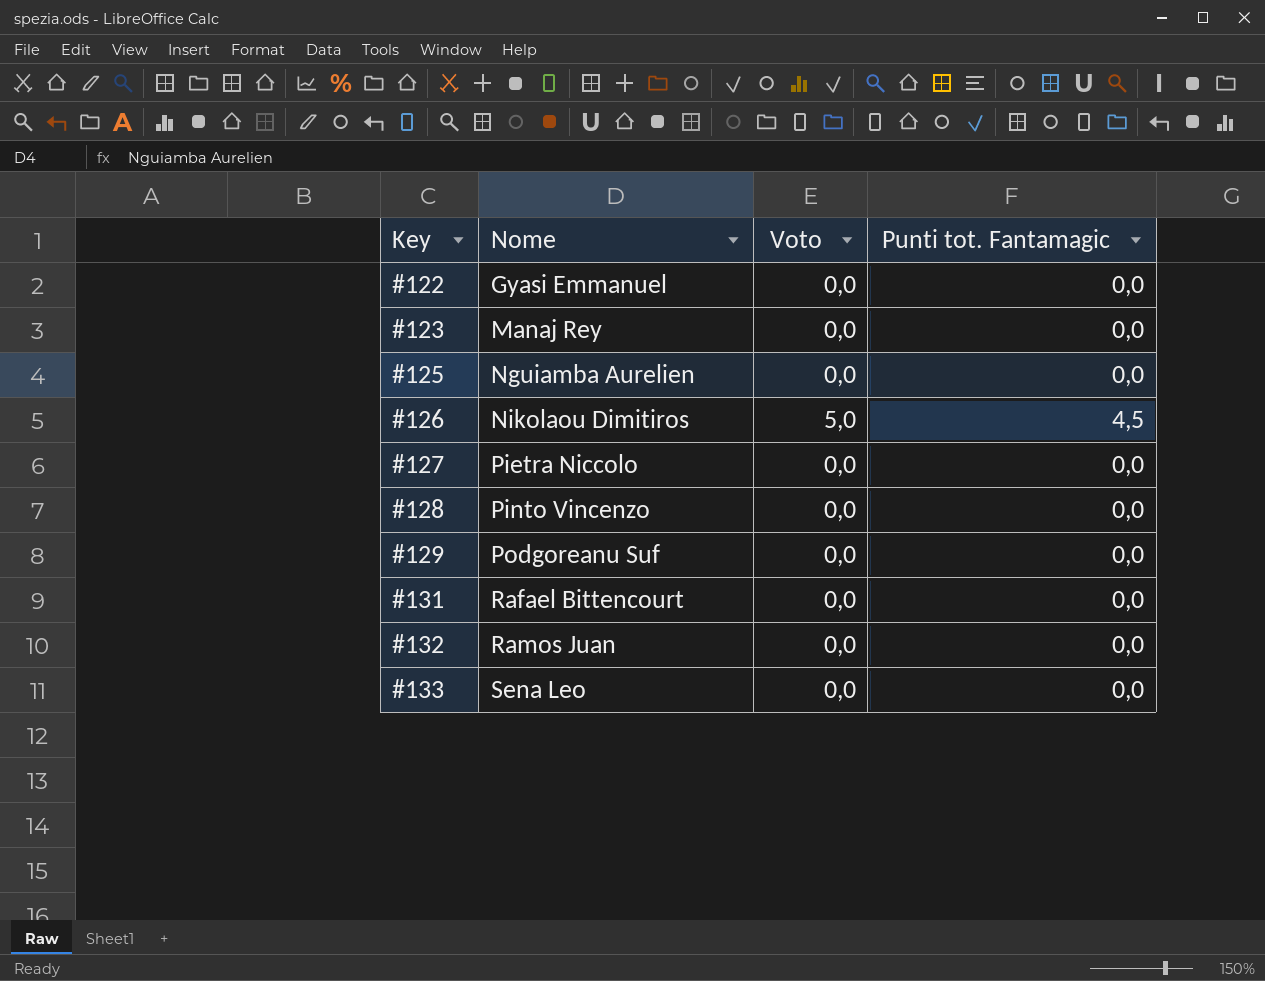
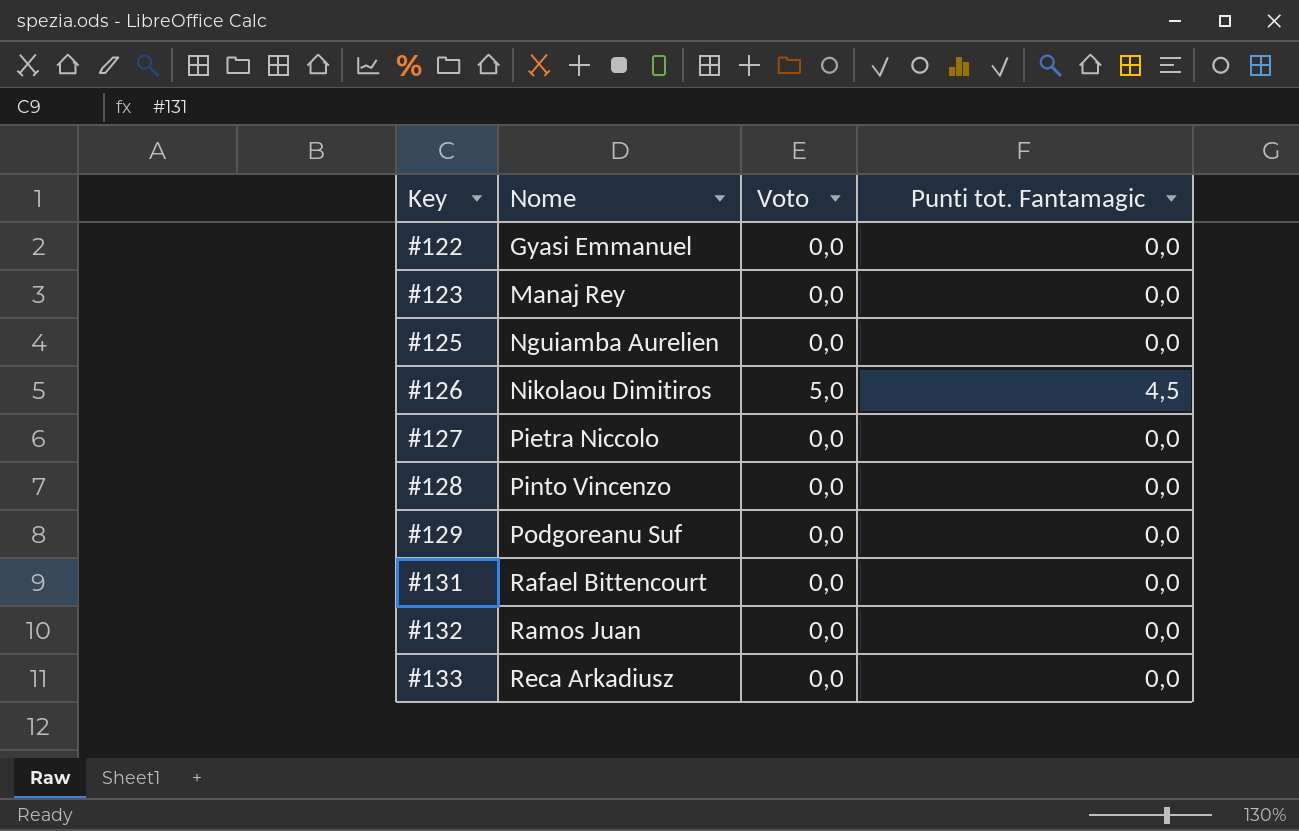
#133 | Nome: Sena Leo -> Reca Arkadiusz

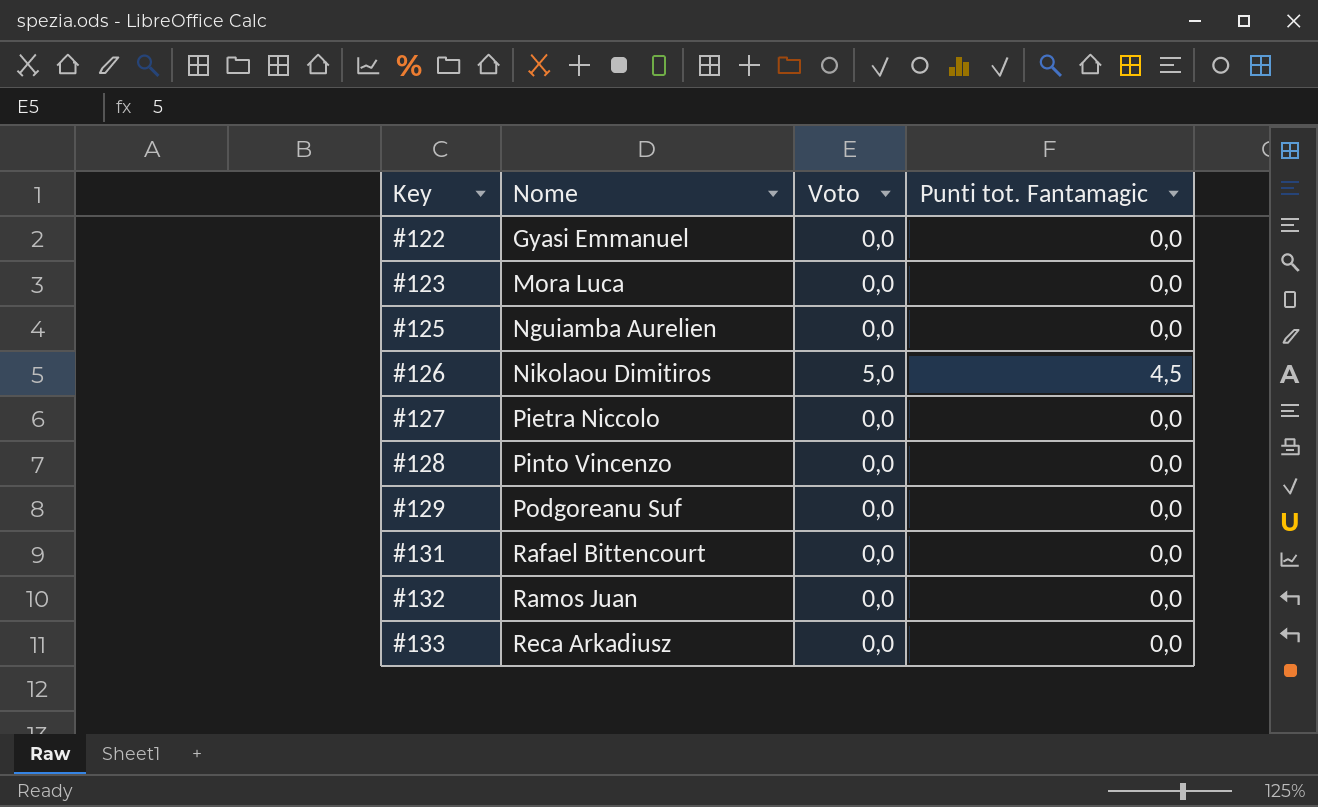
#123 | Nome: Manaj Rey -> Mora Luca

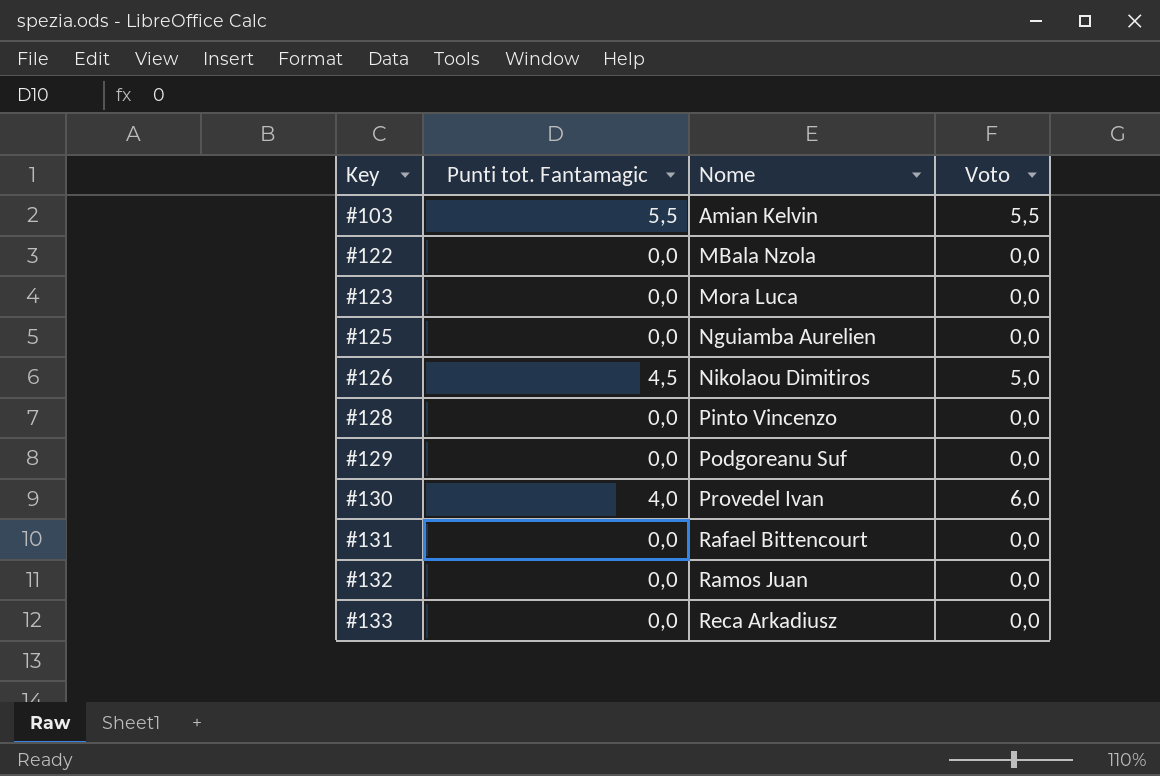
column Punti tot. Fantamagic | position: 4 -> 2
row #127: Pietra Niccolo | 0,0 | 0,0 -> none
row #103: none -> 5,5 | Amian Kelvin | 5,5
#122 | Nome: Gyasi Emmanuel -> MBala Nzola
row #130: none -> 4,0 | Provedel Ivan | 6,0

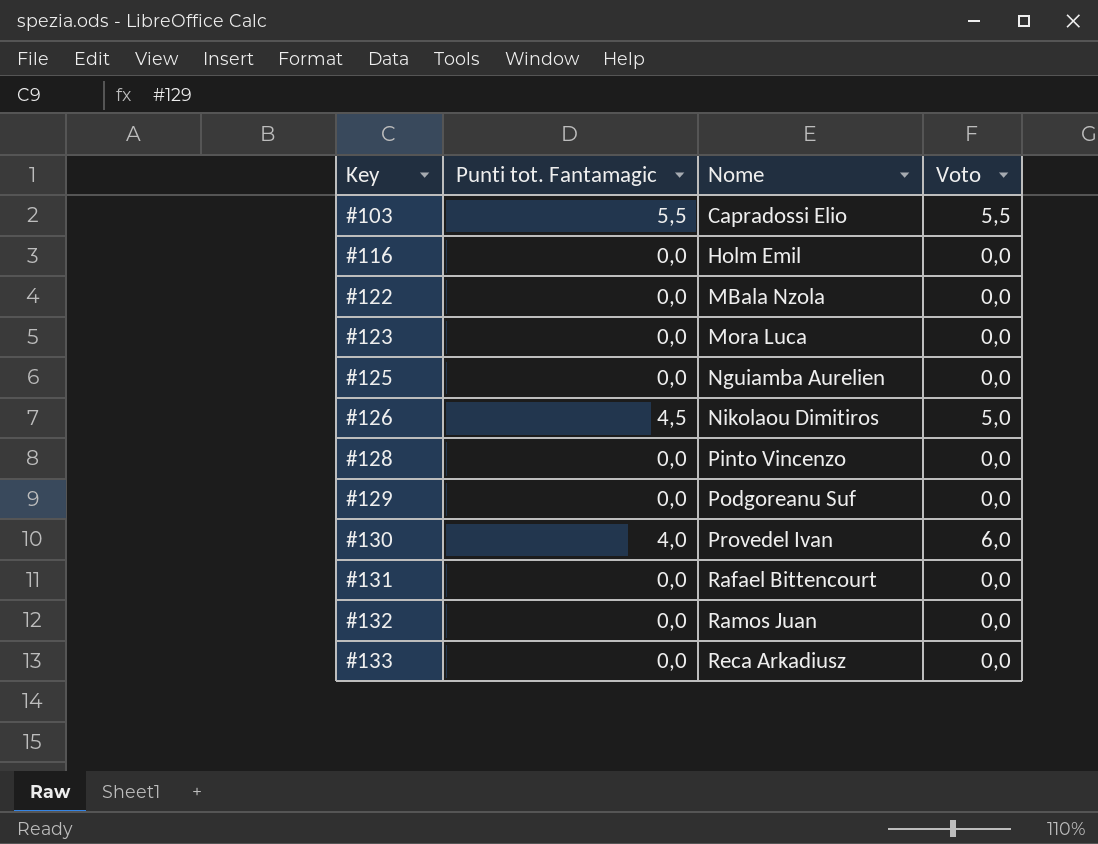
#103 | Nome: Amian Kelvin -> Capradossi Elio
row #116: none -> 0,0 | Holm Emil | 0,0

